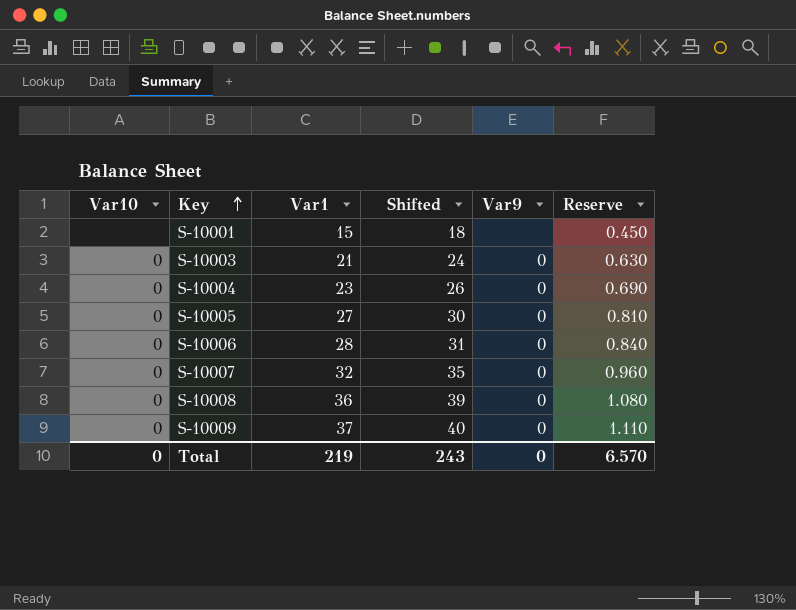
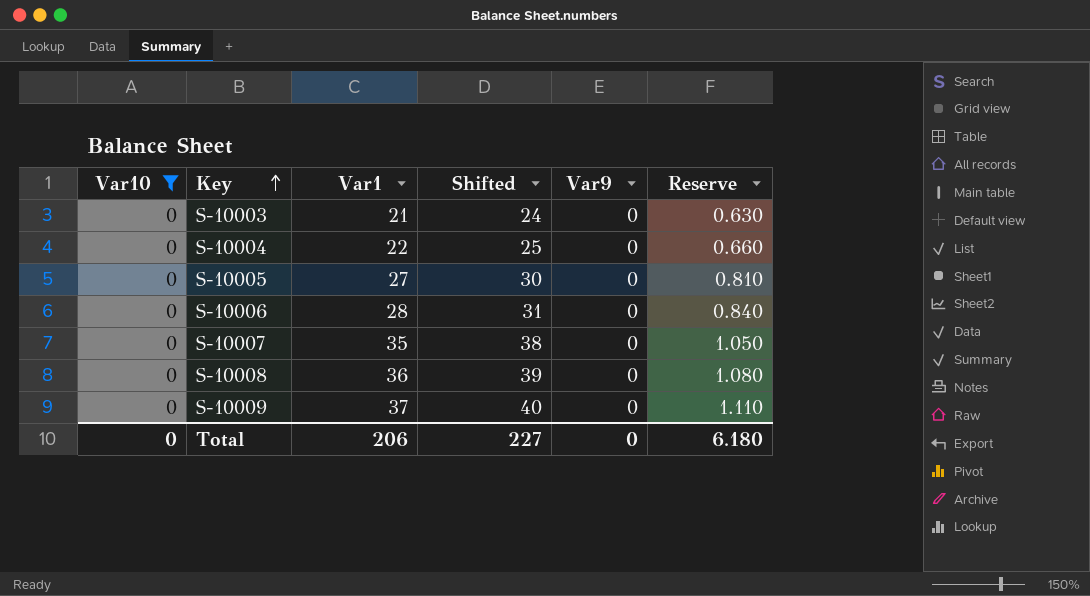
filter: none -> Var10 = 0
S-10004 | Var1: 23 -> 22
S-10004 | Shifted: 26 -> 25
S-10004 | Reserve: 0.690 -> 0.660
S-10007 | Var1: 32 -> 35
S-10007 | Shifted: 35 -> 38
S-10007 | Reserve: 0.960 -> 1.050
Total | Var1: 219 -> 206
Total | Shifted: 243 -> 227
Total | Reserve: 6.570 -> 6.180

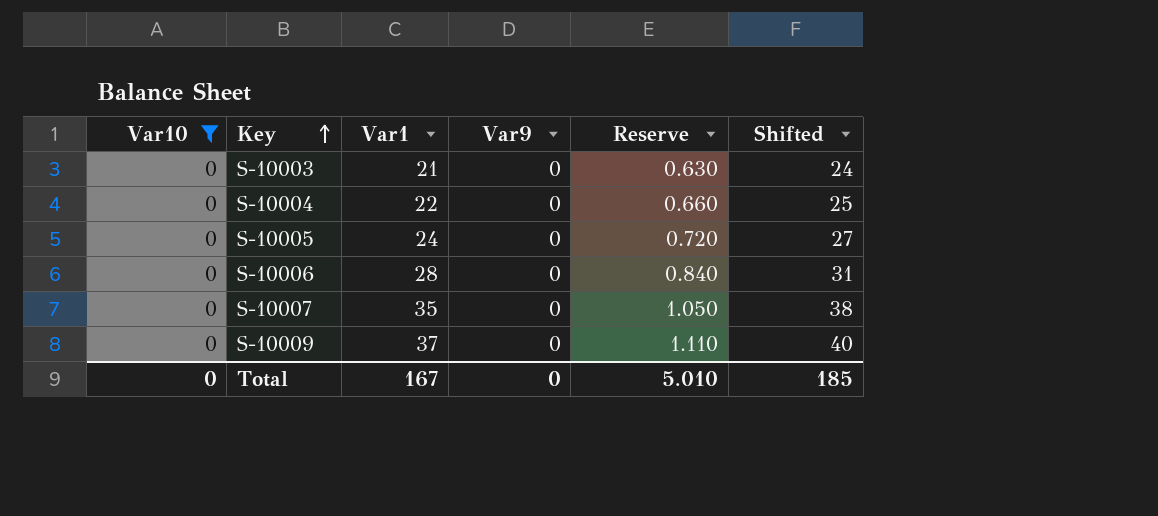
column Shifted | position: 4 -> 6
row S-10008: 0 | 36 | 39 | 0 | 1.080 -> none
S-10005 | Var1: 27 -> 24
S-10005 | Reserve: 0.810 -> 0.720
S-10005 | Shifted: 30 -> 27
Total | Var1: 206 -> 167
Total | Reserve: 6.180 -> 5.010
Total | Shifted: 227 -> 185

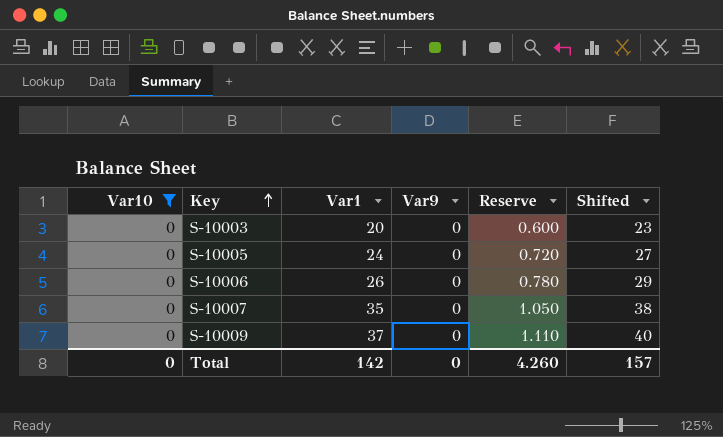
row S-10004: 0 | 22 | 0 | 0.660 | 25 -> none
S-10003 | Var1: 21 -> 20
S-10003 | Reserve: 0.630 -> 0.600
S-10003 | Shifted: 24 -> 23
S-10006 | Var1: 28 -> 26
S-10006 | Reserve: 0.840 -> 0.780
S-10006 | Shifted: 31 -> 29
Total | Var1: 167 -> 142
Total | Reserve: 5.010 -> 4.260
Total | Shifted: 185 -> 157

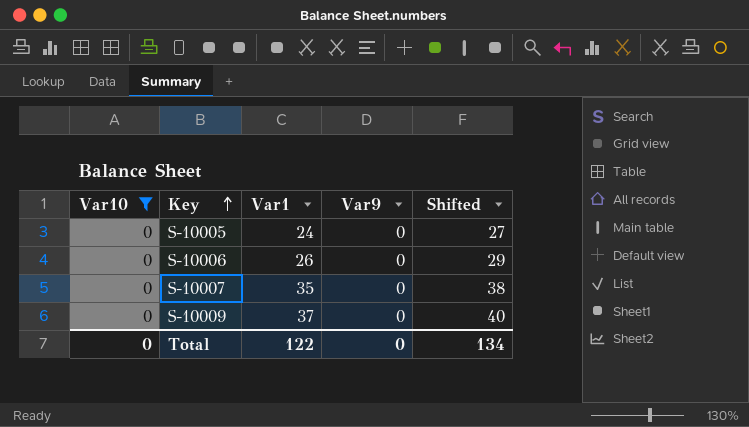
column Reserve | formula: [Var1] * 0.03 -> none
row S-10003: 0 | 20 | 0 | 0.600 | 23 -> none
Total | Var1: 142 -> 122
Total | Shifted: 157 -> 134

